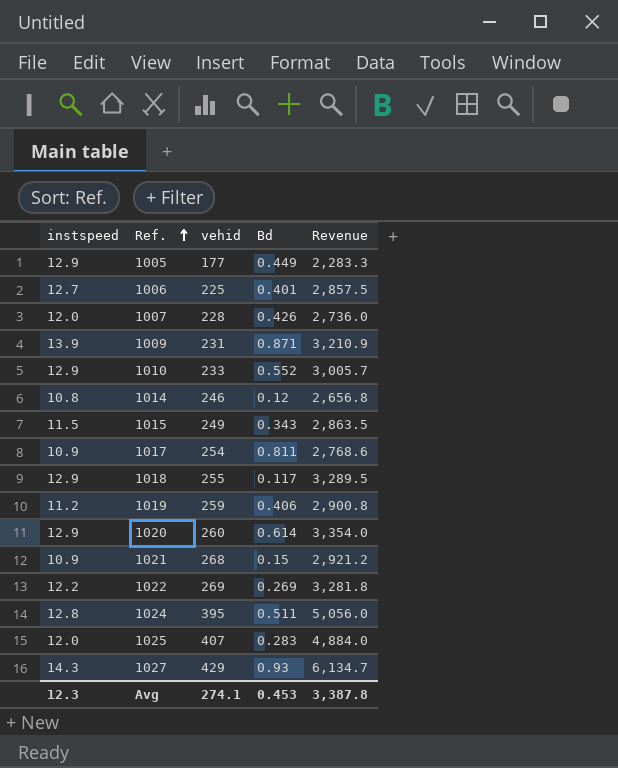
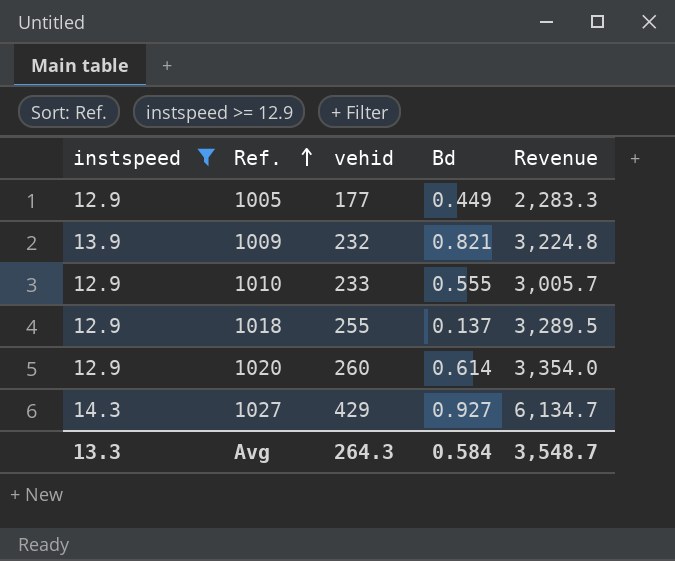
filter: none -> instspeed >= 12.9
1009 | vehid: 231 -> 232
1009 | Bd: 0.871 -> 0.821
1009 | Revenue: 3,210.9 -> 3,224.8
1010 | Bd: 0.552 -> 0.555
1018 | Bd: 0.117 -> 0.137
1027 | Bd: 0.93 -> 0.927
Avg | instspeed: 12.3 -> 13.3
Avg | vehid: 274.1 -> 264.3
Avg | Bd: 0.453 -> 0.584
Avg | Revenue: 3,387.8 -> 3,548.7

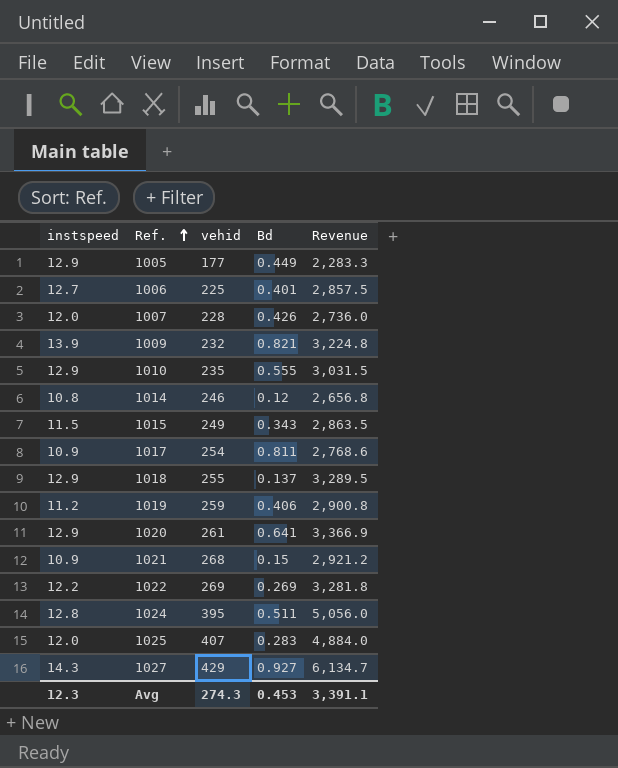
filter: instspeed >= 12.9 -> none
1010 | vehid: 233 -> 235
1010 | Revenue: 3,005.7 -> 3,031.5
1020 | vehid: 260 -> 261
1020 | Bd: 0.614 -> 0.641
1020 | Revenue: 3,354.0 -> 3,366.9
Avg | instspeed: 13.3 -> 12.3
Avg | vehid: 264.3 -> 274.3
Avg | Bd: 0.584 -> 0.453
Avg | Revenue: 3,548.7 -> 3,391.1

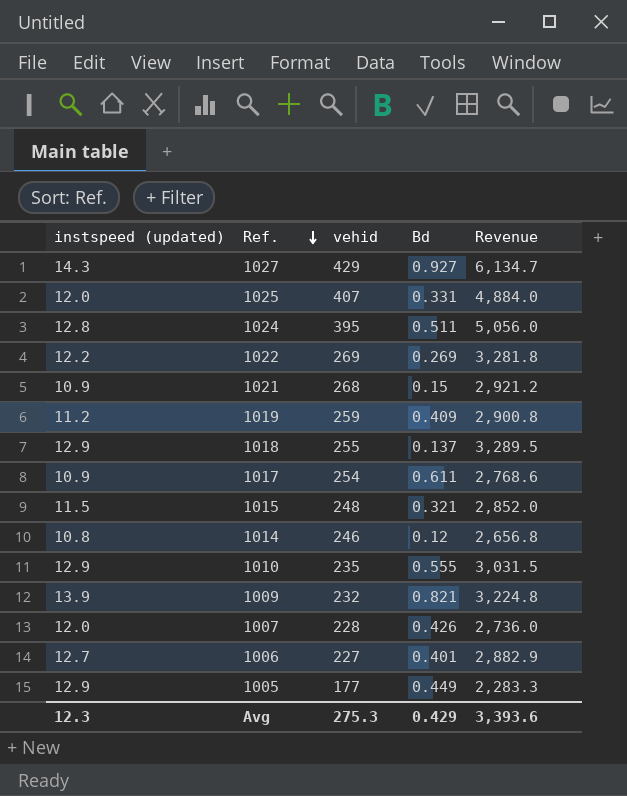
row order: Ref. ascending -> Ref. descending
column name: instspeed -> instspeed (updated)
row 1020: 12.9 | 261 | 0.641 | 3,366.9 -> none
1025 | Bd: 0.283 -> 0.331
1019 | Bd: 0.406 -> 0.409
1017 | Bd: 0.811 -> 0.611
1015 | vehid: 249 -> 248
1015 | Bd: 0.343 -> 0.321
1015 | Revenue: 2,863.5 -> 2,852.0
1006 | vehid: 225 -> 227
1006 | Revenue: 2,857.5 -> 2,882.9
Avg | vehid: 274.3 -> 275.3
Avg | Bd: 0.453 -> 0.429
Avg | Revenue: 3,391.1 -> 3,393.6

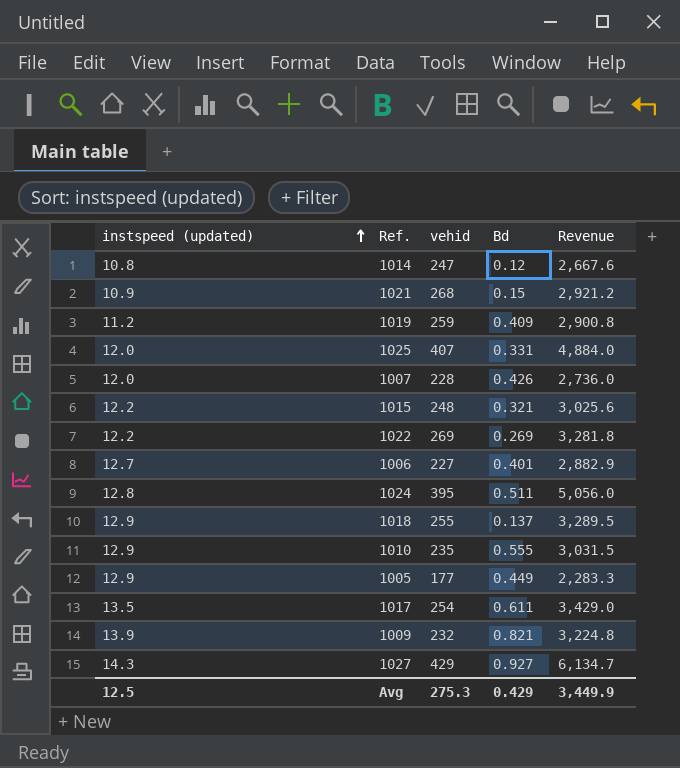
row order: Ref. descending -> instspeed (updated) ascending
1014 | vehid: 246 -> 247
1014 | Revenue: 2,656.8 -> 2,667.6
1015 | instspeed (updated): 11.5 -> 12.2
1015 | Revenue: 2,852.0 -> 3,025.6
1017 | instspeed (updated): 10.9 -> 13.5
1017 | Revenue: 2,768.6 -> 3,429.0
Avg | instspeed (updated): 12.3 -> 12.5
Avg | Revenue: 3,393.6 -> 3,449.9

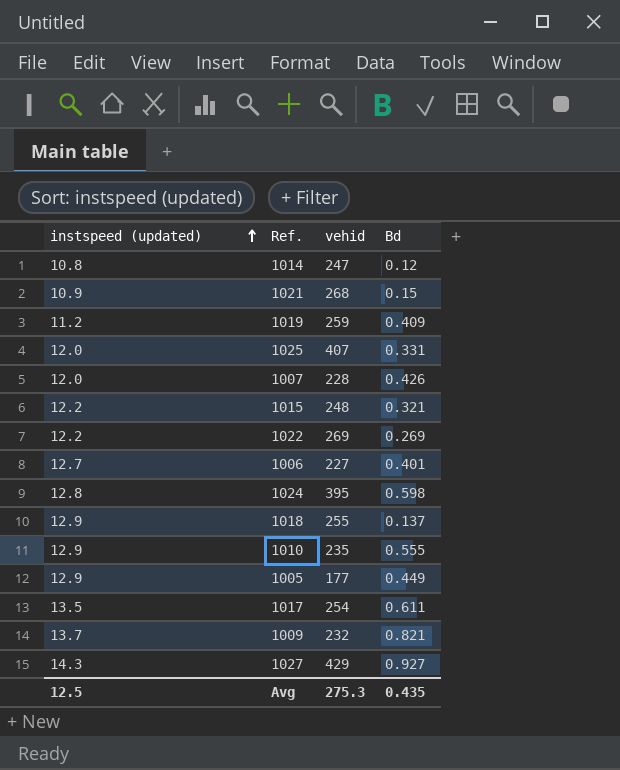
column Revenue | formula: [instspeed (updated)] * [vehid] -> none
1024 | Bd: 0.511 -> 0.598
1009 | instspeed (updated): 13.9 -> 13.7
Avg | Bd: 0.429 -> 0.435

